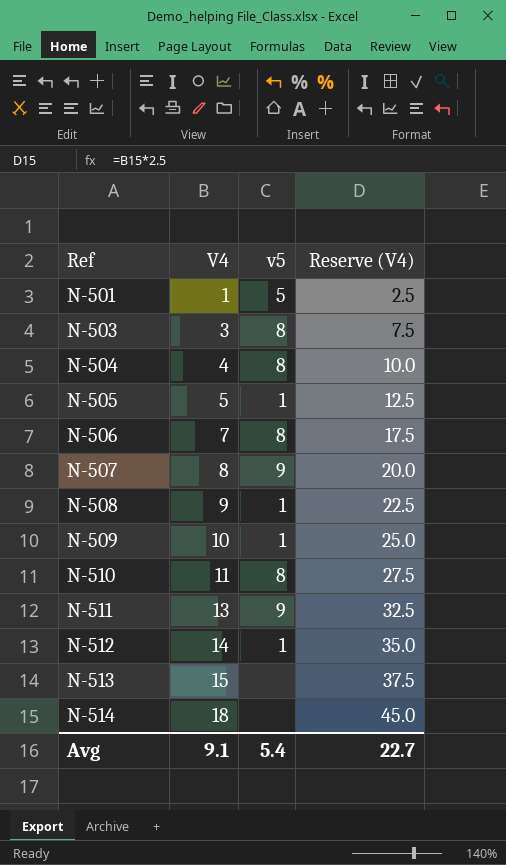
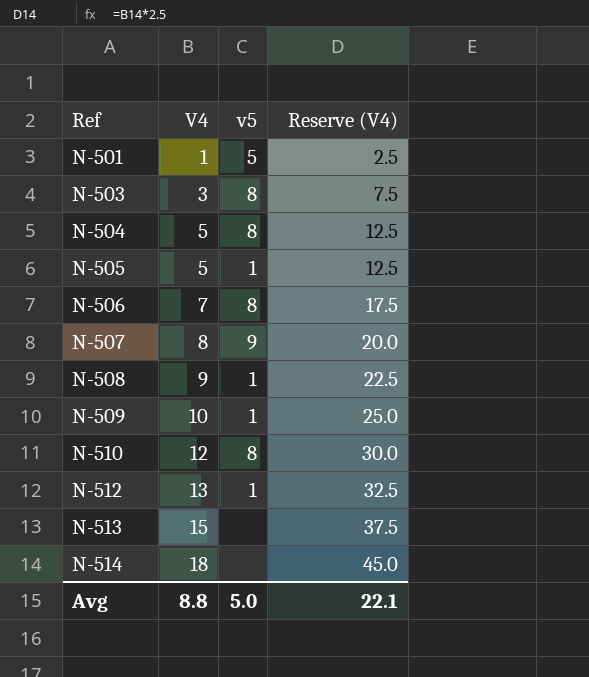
row N-511: 13 | 9 | 32.5 -> none
N-504 | V4: 4 -> 5
N-504 | Reserve (V4): 10.0 -> 12.5
N-510 | V4: 11 -> 12
N-510 | Reserve (V4): 27.5 -> 30.0
N-512 | V4: 14 -> 13
N-512 | Reserve (V4): 35.0 -> 32.5
Avg | V4: 9.1 -> 8.8
Avg | v5: 5.4 -> 5.0
Avg | Reserve (V4): 22.7 -> 22.1

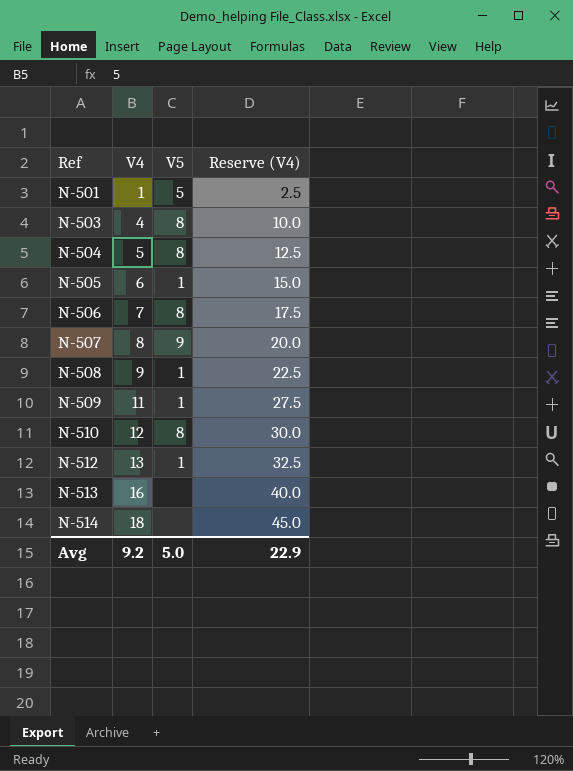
column name: v5 -> V5
N-503 | V4: 3 -> 4
N-503 | Reserve (V4): 7.5 -> 10.0
N-505 | V4: 5 -> 6
N-505 | Reserve (V4): 12.5 -> 15.0
N-509 | V4: 10 -> 11
N-509 | Reserve (V4): 25.0 -> 27.5
N-513 | V4: 15 -> 16
N-513 | Reserve (V4): 37.5 -> 40.0
Avg | V4: 8.8 -> 9.2
Avg | Reserve (V4): 22.1 -> 22.9

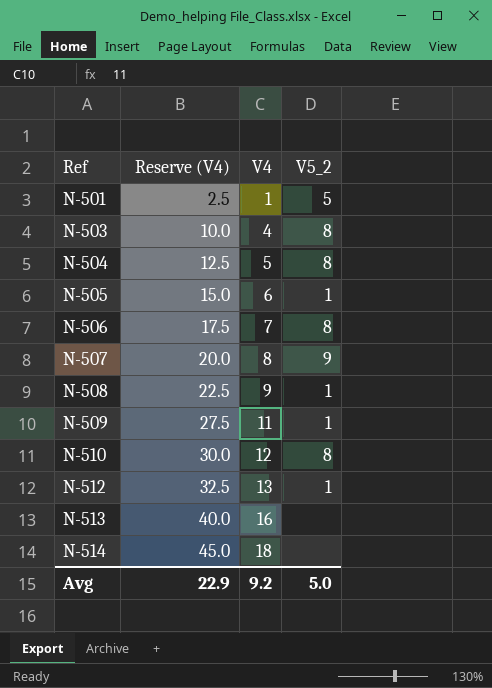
column Reserve (V4) | position: 4 -> 2
column name: V5 -> V5_2

